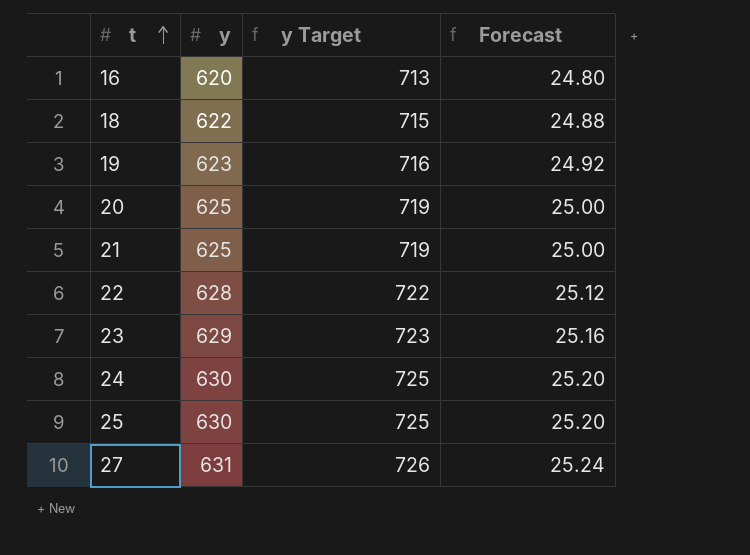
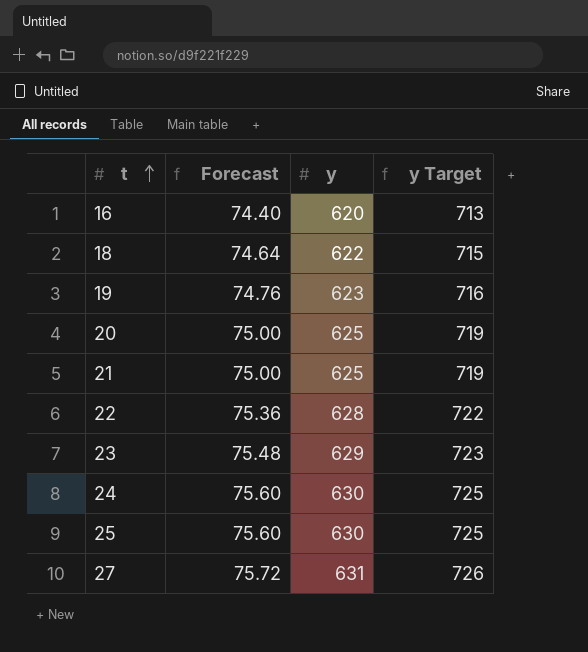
column Forecast | formula: [y] * 0.04 -> [y] * 0.12
column Forecast | position: 4 -> 2

